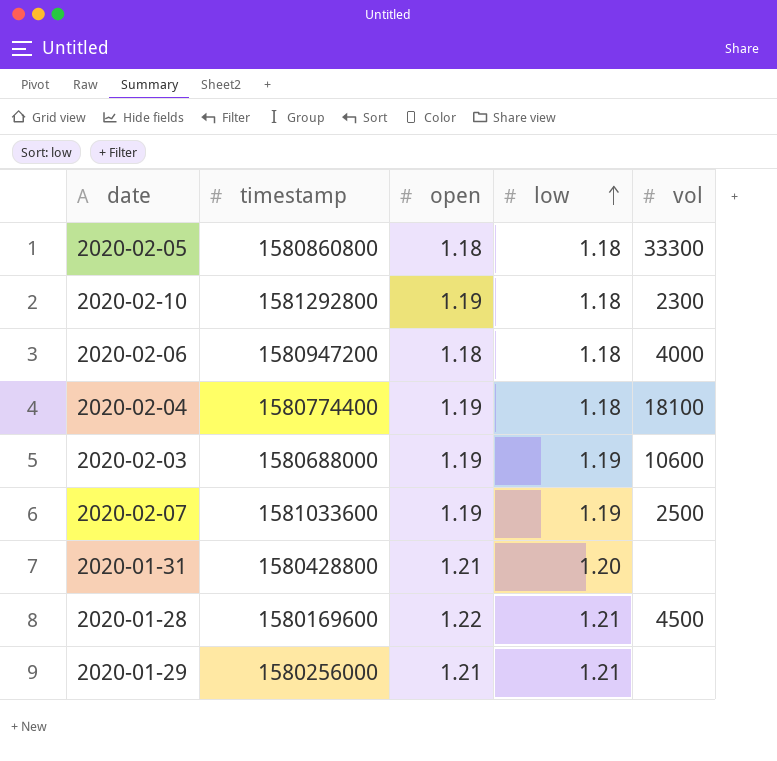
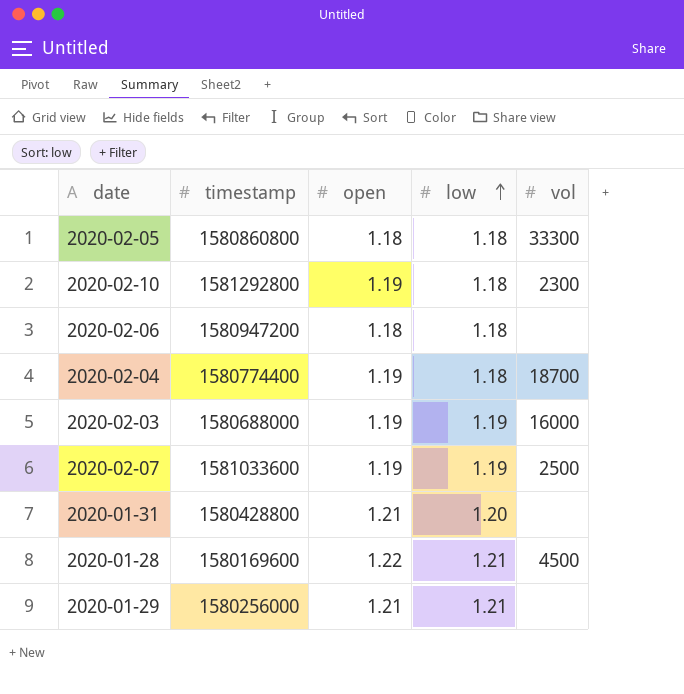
2020-02-06 | vol: 4000 -> none
2020-02-04 | vol: 18100 -> 18700
2020-02-03 | vol: 10600 -> 16000

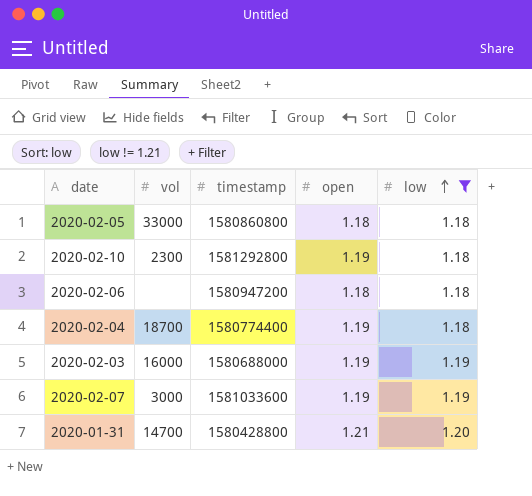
filter: none -> low != 1.21
column vol | position: 5 -> 2
2020-02-05 | vol: 33300 -> 33000
2020-02-07 | vol: 2500 -> 3000
2020-01-31 | vol: none -> 14700

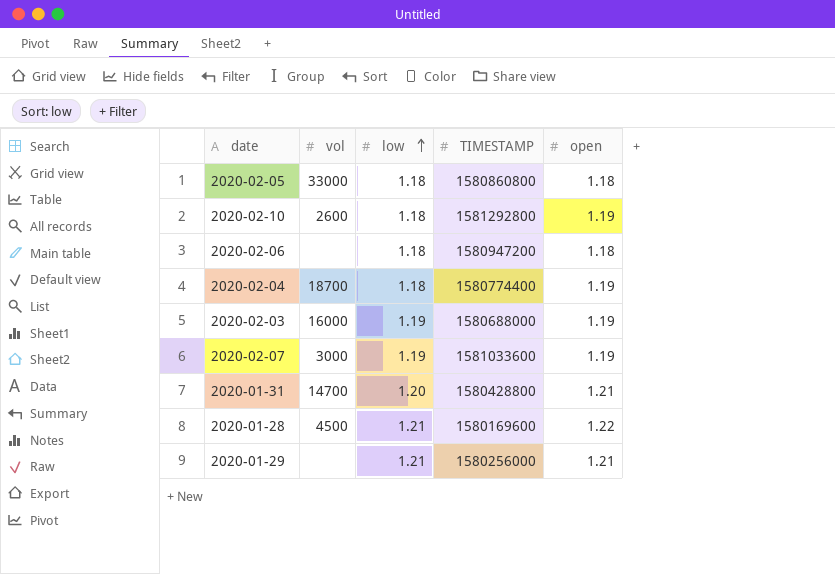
filter: low != 1.21 -> none
column low | position: 5 -> 3
column name: timestamp -> TIMESTAMP
2020-02-10 | vol: 2300 -> 2600

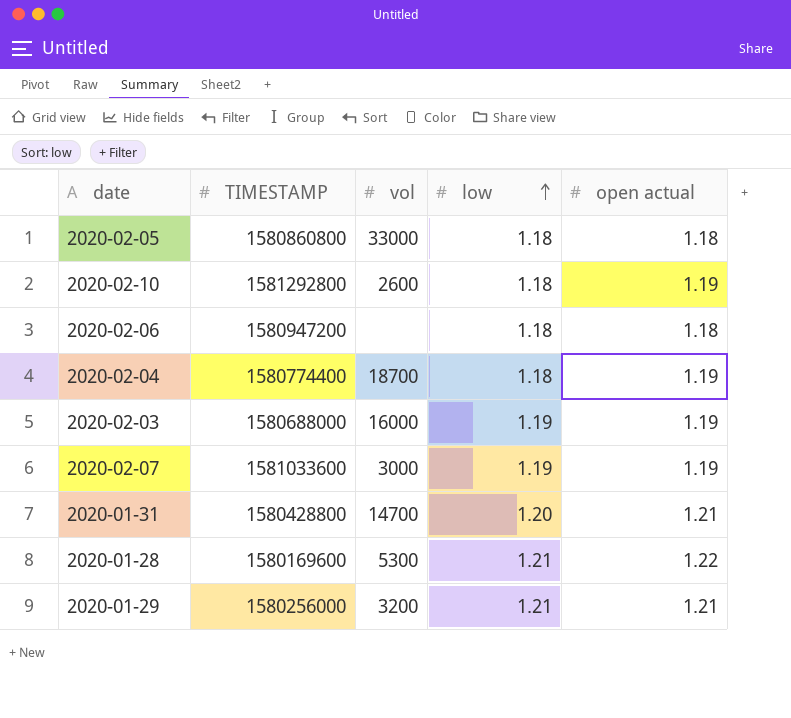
column TIMESTAMP | position: 4 -> 2
column name: open -> open actual
2020-01-28 | vol: 4500 -> 5300
2020-01-29 | vol: none -> 3200

